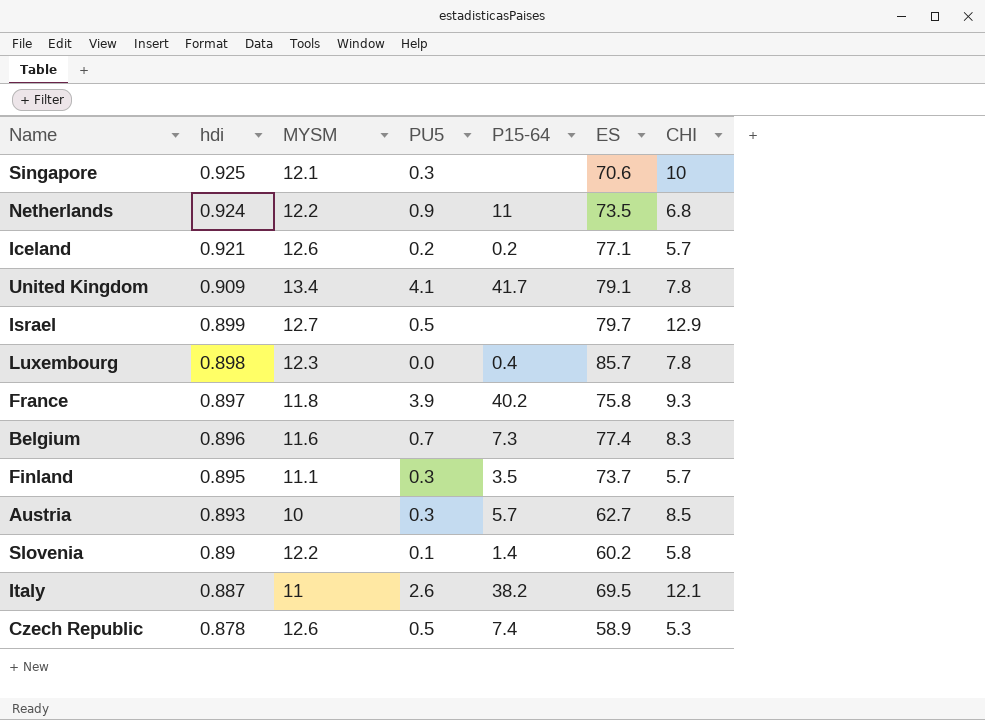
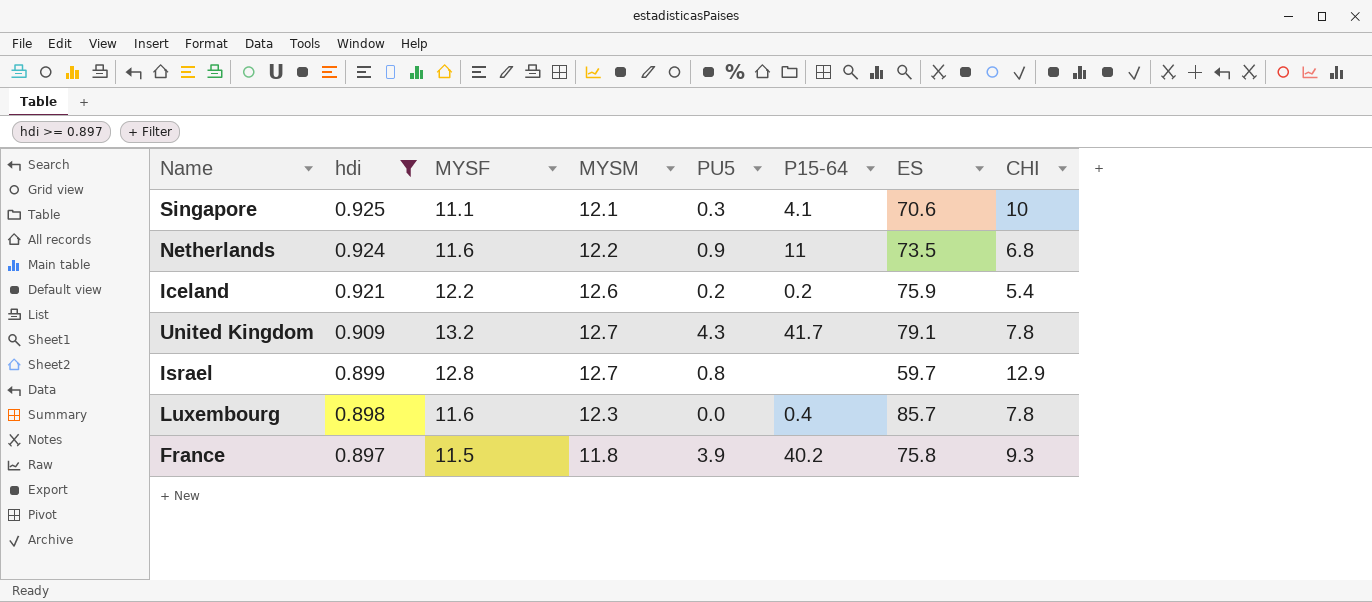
filter: none -> hdi >= 0.897
column MYSF | position: none -> 3
Singapore | P15-64: none -> 4.1
Iceland | ES: 77.1 -> 75.9
Iceland | CHI: 5.7 -> 5.4
United Kingdom | MYSM: 13.4 -> 12.7
United Kingdom | PU5: 4.1 -> 4.3
Israel | PU5: 0.5 -> 0.8
Israel | ES: 79.7 -> 59.7

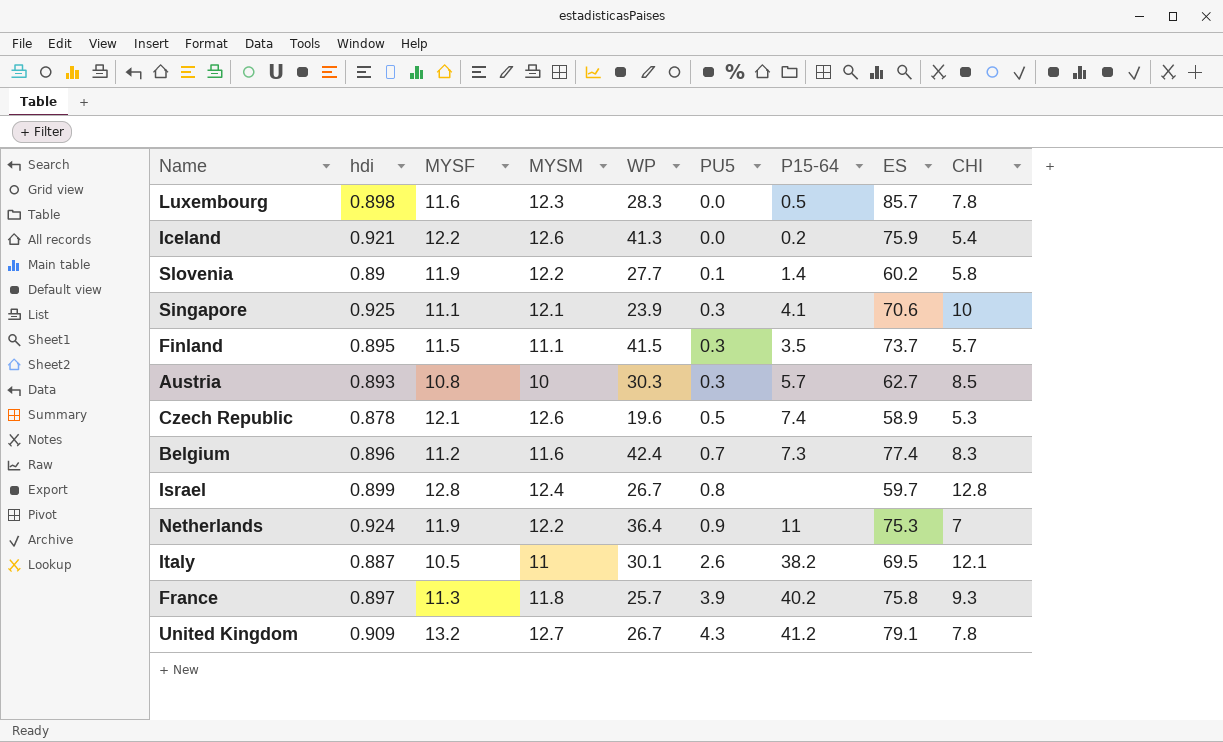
filter: hdi >= 0.897 -> none
row order: hdi descending -> PU5 ascending
column WP | position: none -> 5
Luxembourg | P15-64: 0.4 -> 0.5
Iceland | PU5: 0.2 -> 0.0
Israel | MYSM: 12.7 -> 12.4
Israel | CHI: 12.9 -> 12.8
Netherlands | MYSF: 11.6 -> 11.9
Netherlands | ES: 73.5 -> 75.3
Netherlands | CHI: 6.8 -> 7
France | MYSF: 11.5 -> 11.3
United Kingdom | P15-64: 41.7 -> 41.2

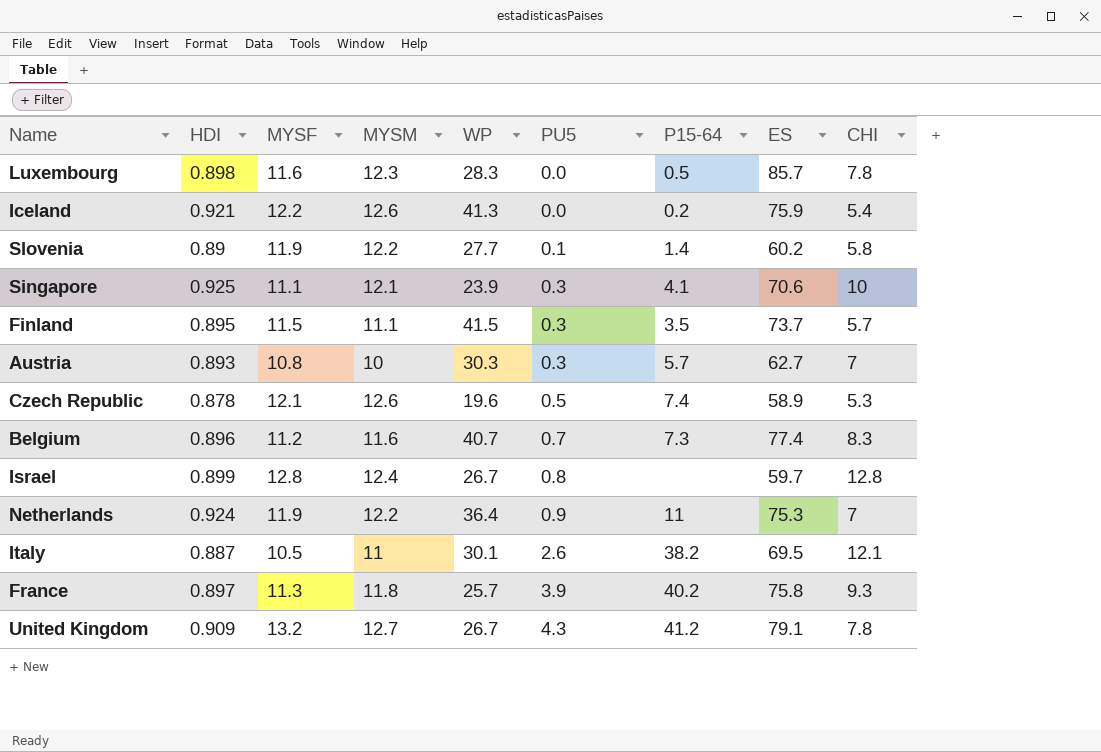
column name: hdi -> HDI
Austria | CHI: 8.5 -> 7
Belgium | WP: 42.4 -> 40.7

